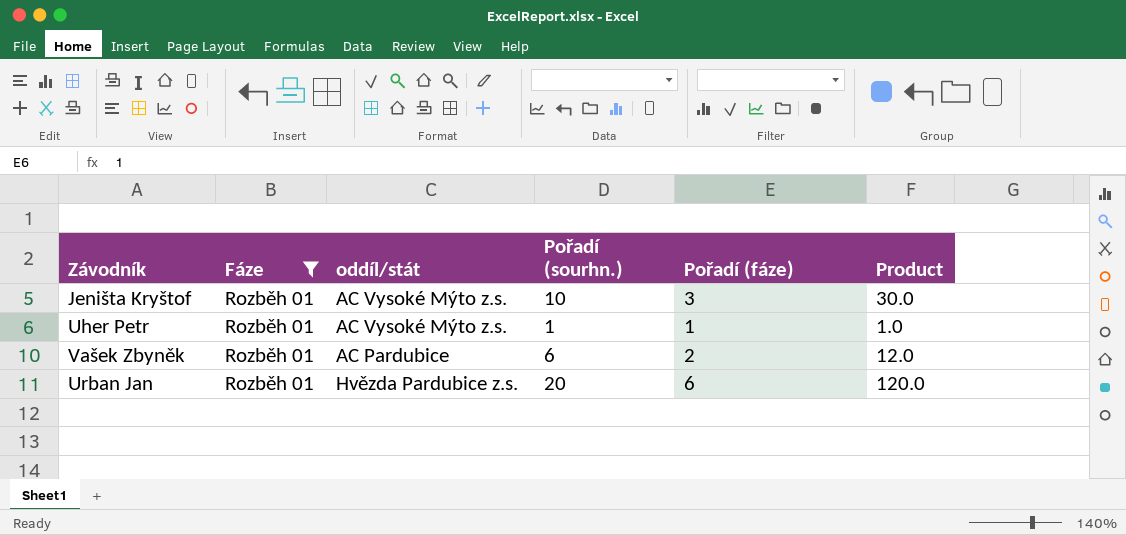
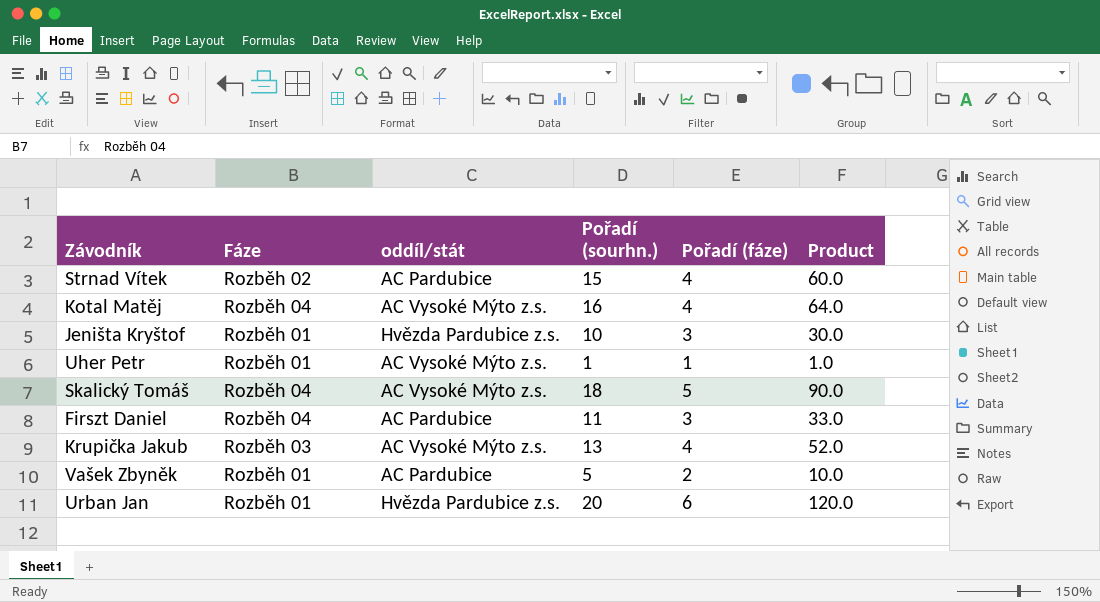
filter: Fáze = Rozběh 01 -> none
Jeništa Kryštof | oddíl/stát: AC Vysoké Mýto z.s. -> Hvězda Pardubice z.s.
Vašek Zbyněk | Pořadí (sourhn.): 6 -> 5
Vašek Zbyněk | Product: 12.0 -> 10.0

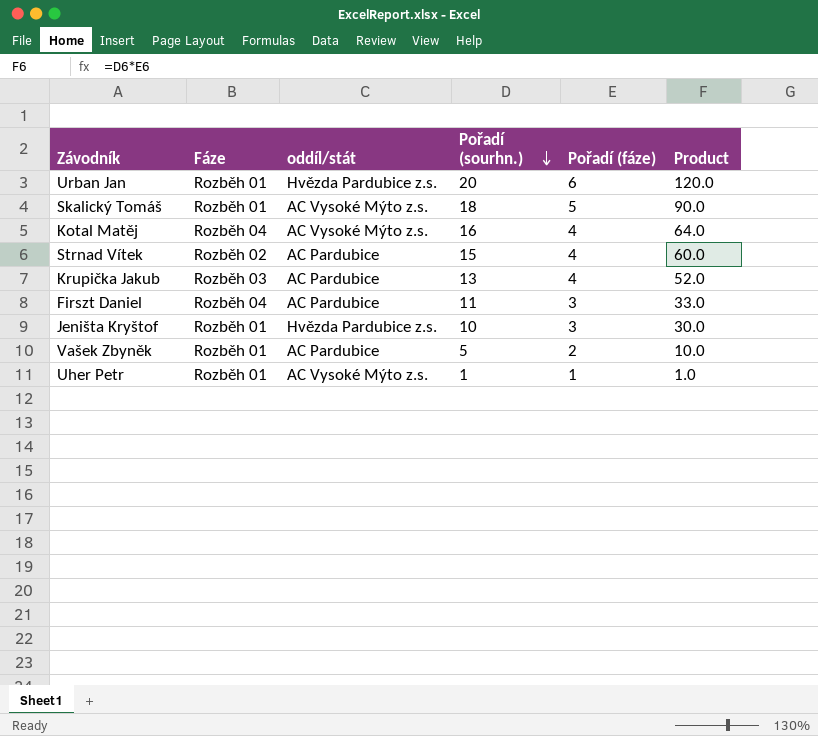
row order: none -> Pořadí (sourhn.) descending
Skalický Tomáš | Fáze: Rozběh 04 -> Rozběh 01
Krupička Jakub | oddíl/stát: AC Vysoké Mýto z.s. -> AC Pardubice

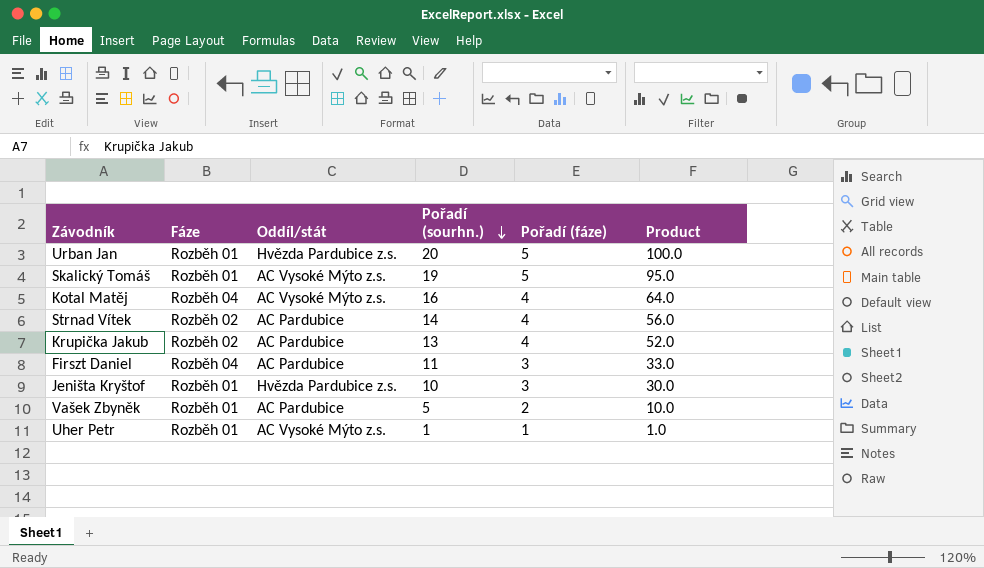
column name: oddíl/stát -> Oddíl/stát
Urban Jan | Pořadí (fáze): 6 -> 5
Urban Jan | Product: 120.0 -> 100.0
Skalický Tomáš | Pořadí (sourhn.): 18 -> 19
Skalický Tomáš | Product: 90.0 -> 95.0
Strnad Vítek | Pořadí (sourhn.): 15 -> 14
Strnad Vítek | Product: 60.0 -> 56.0
Krupička Jakub | Fáze: Rozběh 03 -> Rozběh 02

